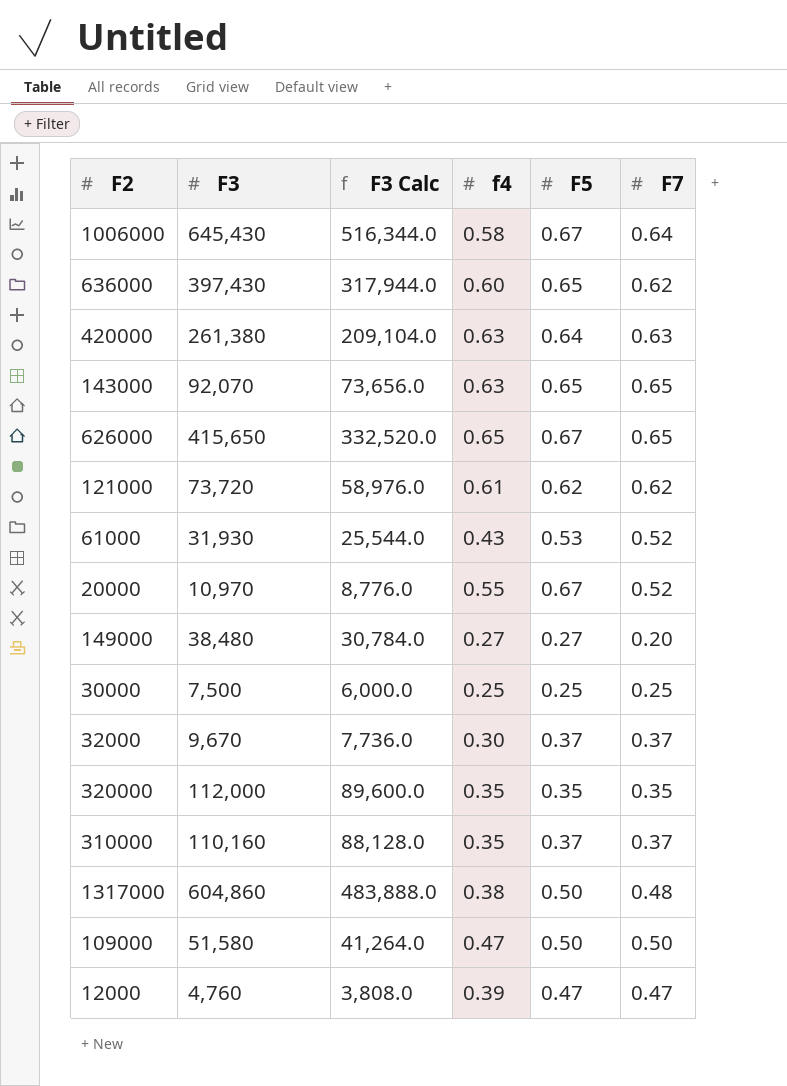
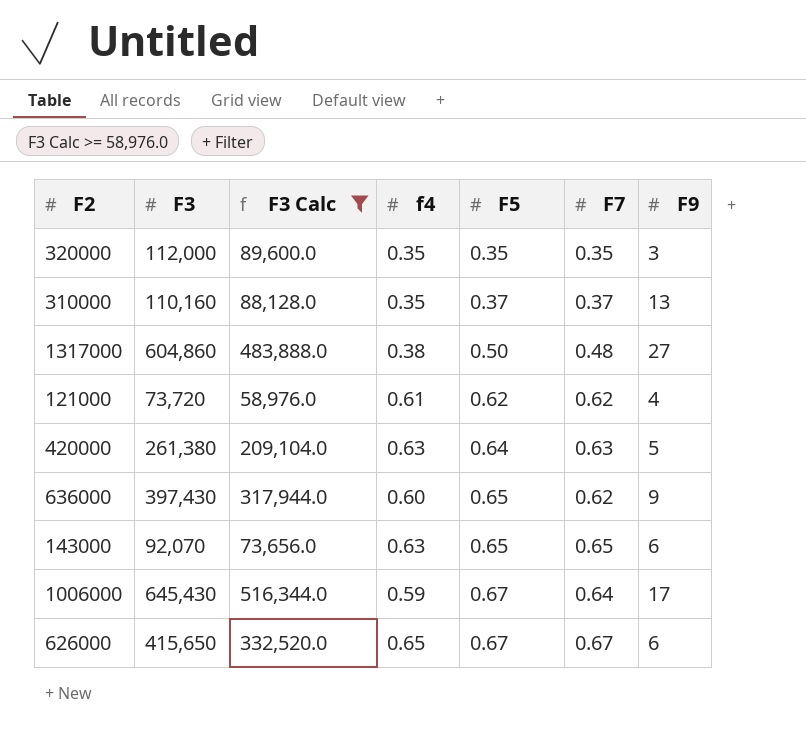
filter: none -> F3 Calc >= 58,976.0
row order: none -> F5 ascending
column F9 | position: none -> 7
1006000 | f4: 0.58 -> 0.59
626000 | F7: 0.65 -> 0.67

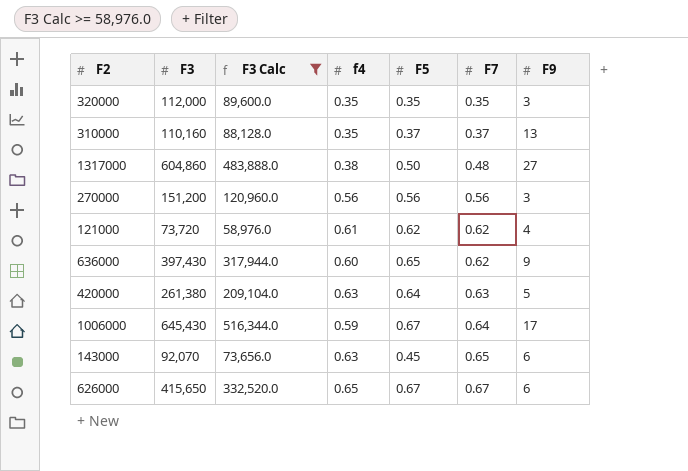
row order: F5 ascending -> F7 ascending
row 270000: none -> 151,200 | 120,960.0 | 0.56 | 0.56 | 0.56 | 3
143000 | F5: 0.65 -> 0.45

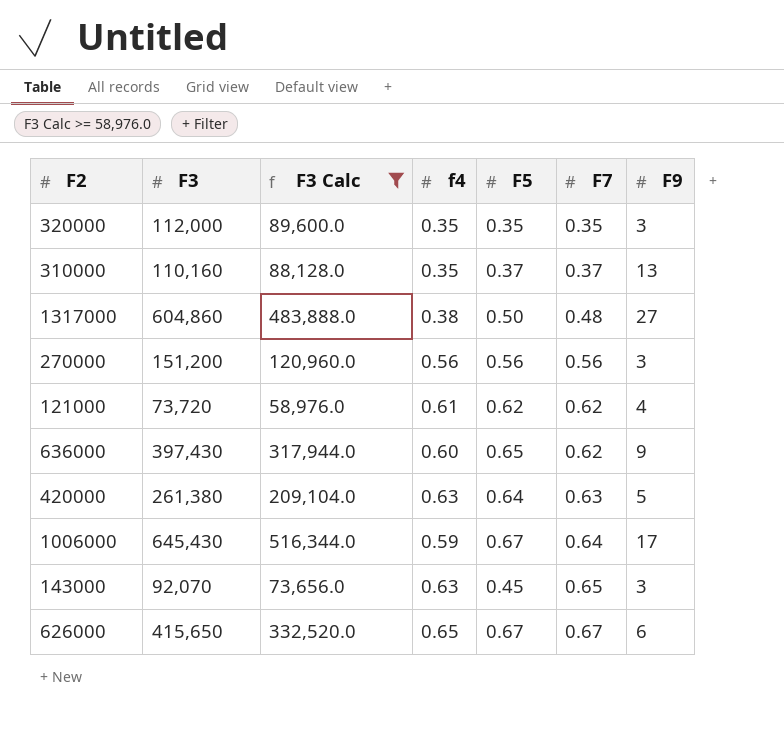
143000 | F9: 6 -> 3

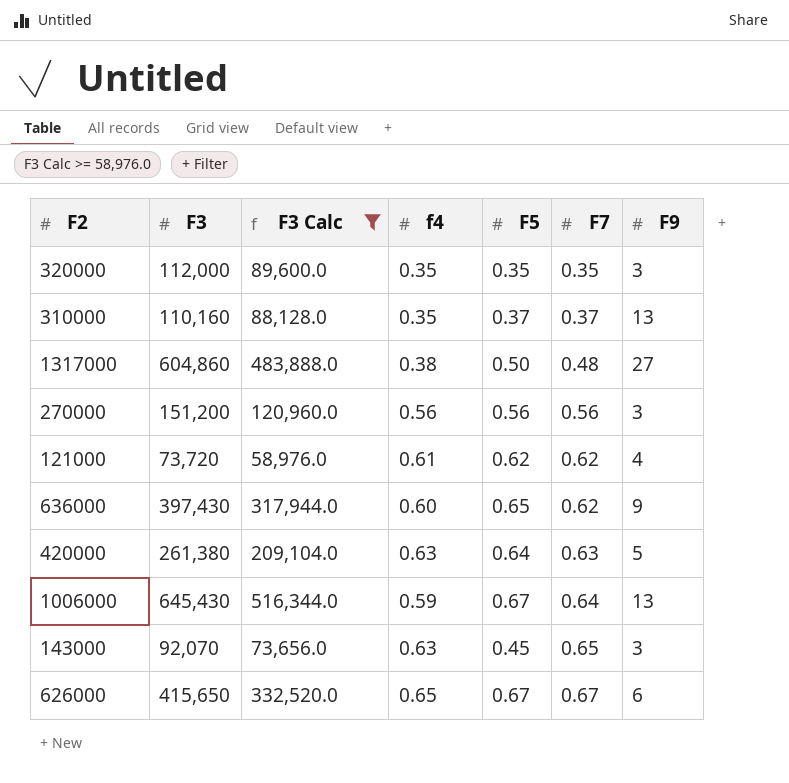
1006000 | F9: 17 -> 13

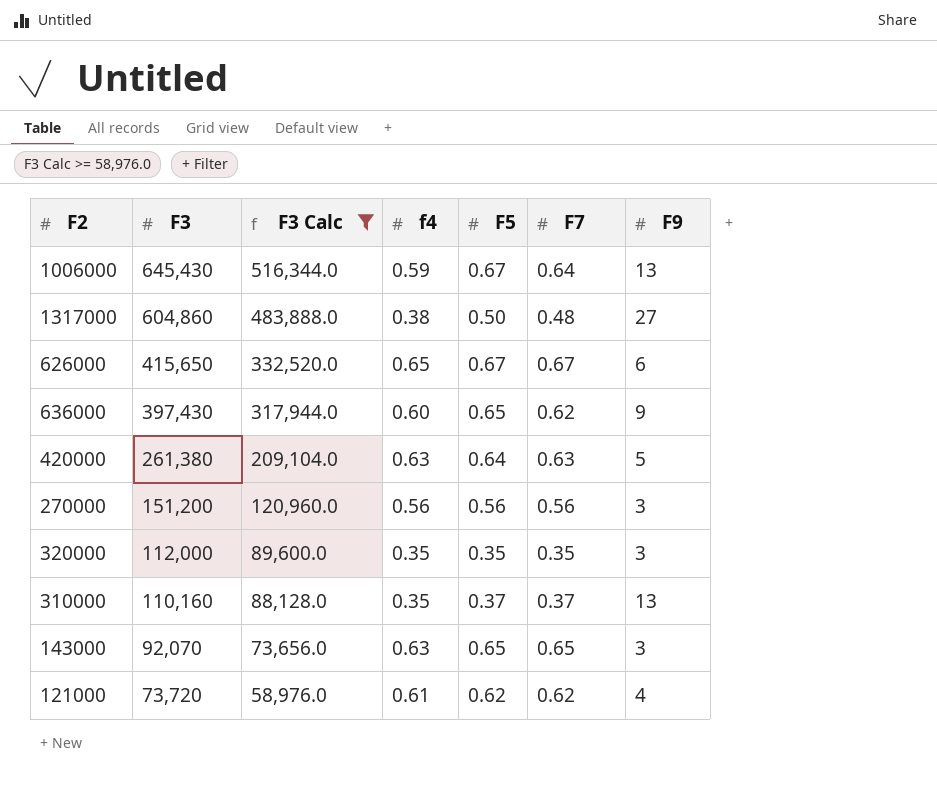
row order: F7 ascending -> F3 descending
143000 | F5: 0.45 -> 0.65

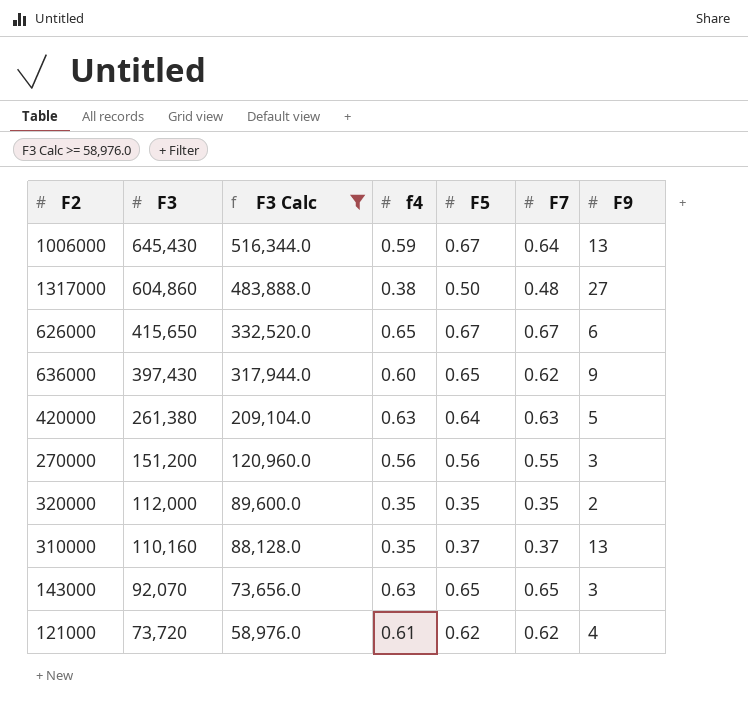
270000 | F7: 0.56 -> 0.55
320000 | F9: 3 -> 2

